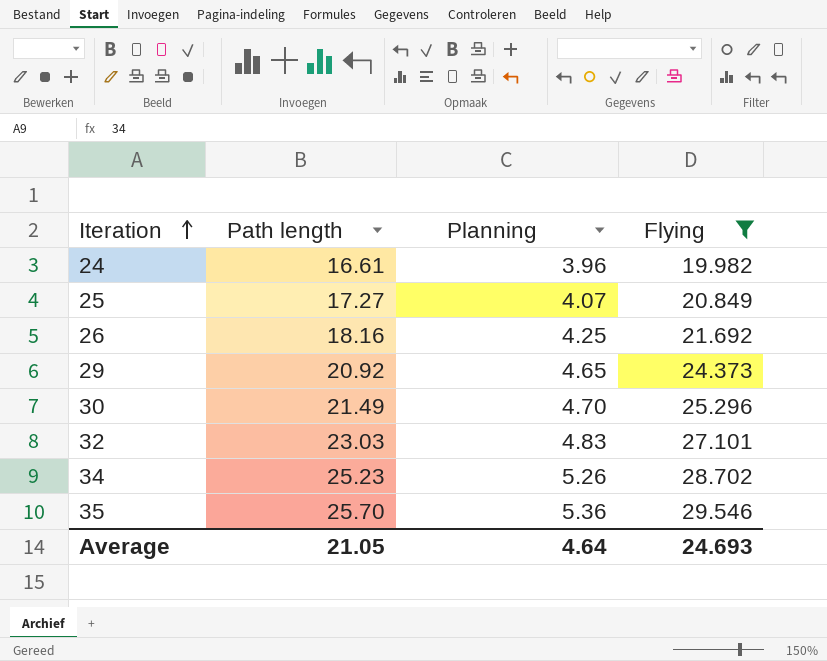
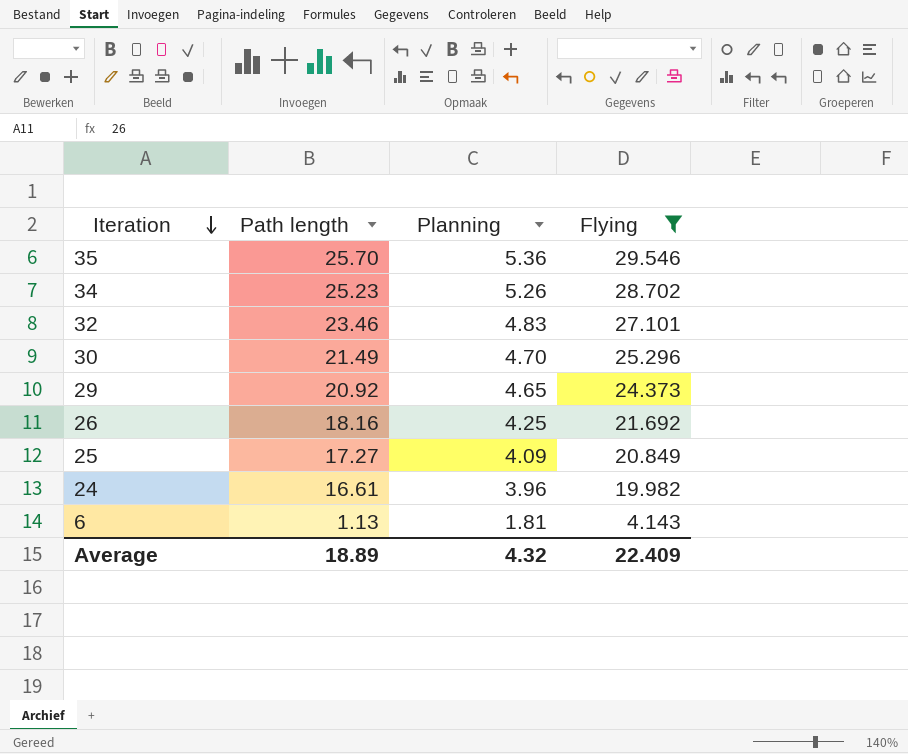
row order: Iteration ascending -> Iteration descending
32 | Path length: 23.03 -> 23.46
25 | Planning: 4.07 -> 4.09
row 6: none -> 1.13 | 1.81 | 4.143
Average | Path length: 21.05 -> 18.89
Average | Planning: 4.64 -> 4.32
Average | Flying: 24.693 -> 22.409

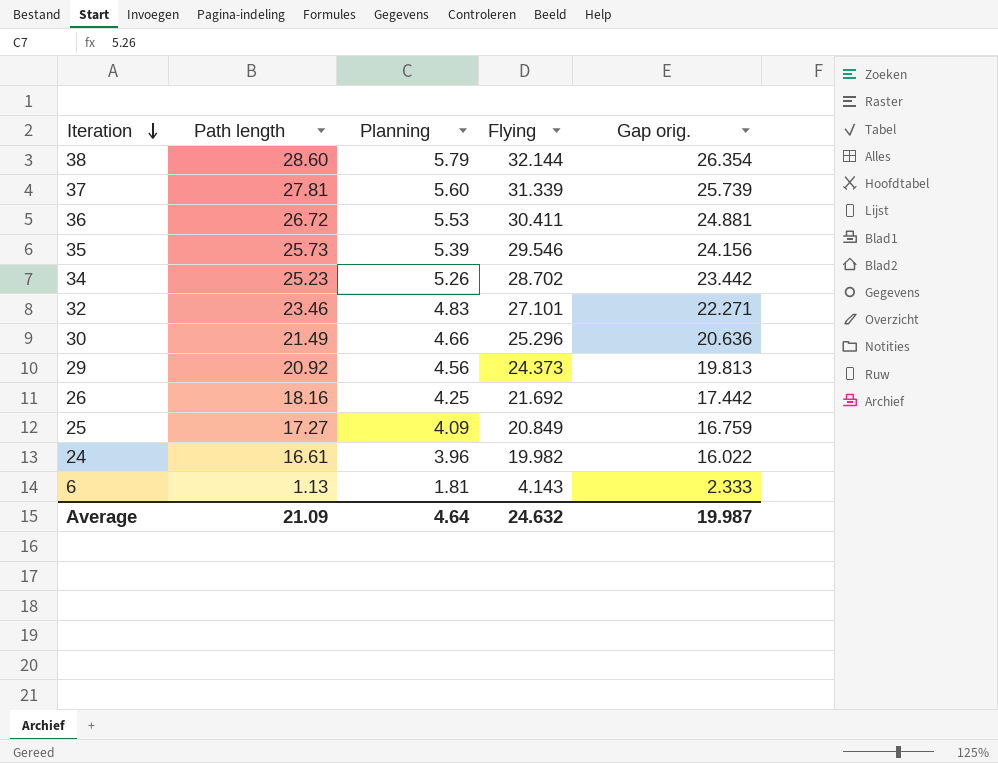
filter: Flying <= 29.546 -> none
column Gap orig. | formula: none -> [Flying] - [Planning]
35 | Path length: 25.70 -> 25.73
35 | Planning: 5.36 -> 5.39
30 | Planning: 4.70 -> 4.66
29 | Planning: 4.65 -> 4.56
Average | Path length: 18.89 -> 21.09
Average | Planning: 4.32 -> 4.64
Average | Flying: 22.409 -> 24.632

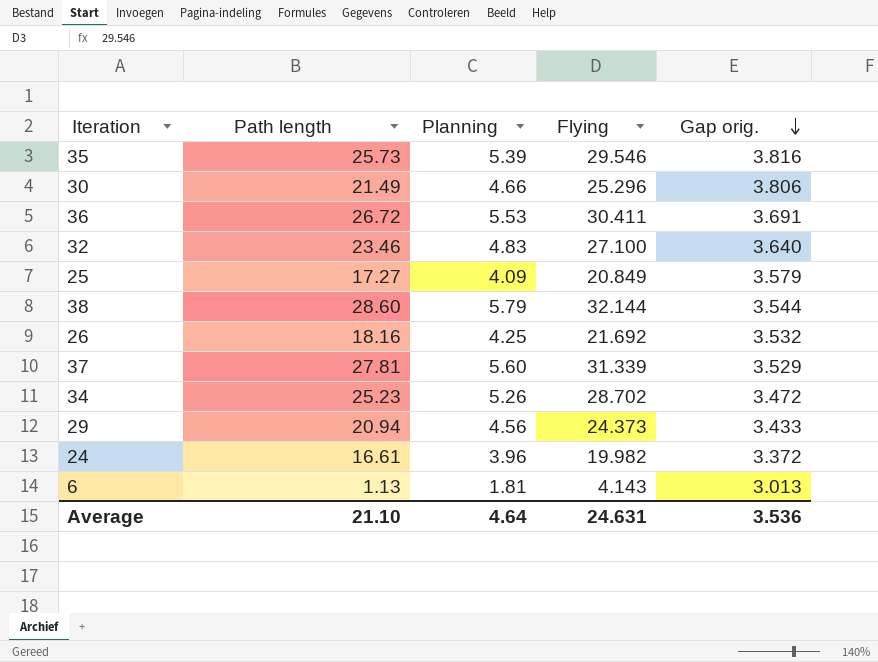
row order: Iteration descending -> Gap orig. descending
column Gap orig. | formula: [Flying] - [Planning] -> [Flying] - [Path length]
32 | Flying: 27.101 -> 27.100
29 | Path length: 20.92 -> 20.94
Average | Path length: 21.09 -> 21.10
Average | Flying: 24.632 -> 24.631
Average | Gap orig.: 19.987 -> 3.536

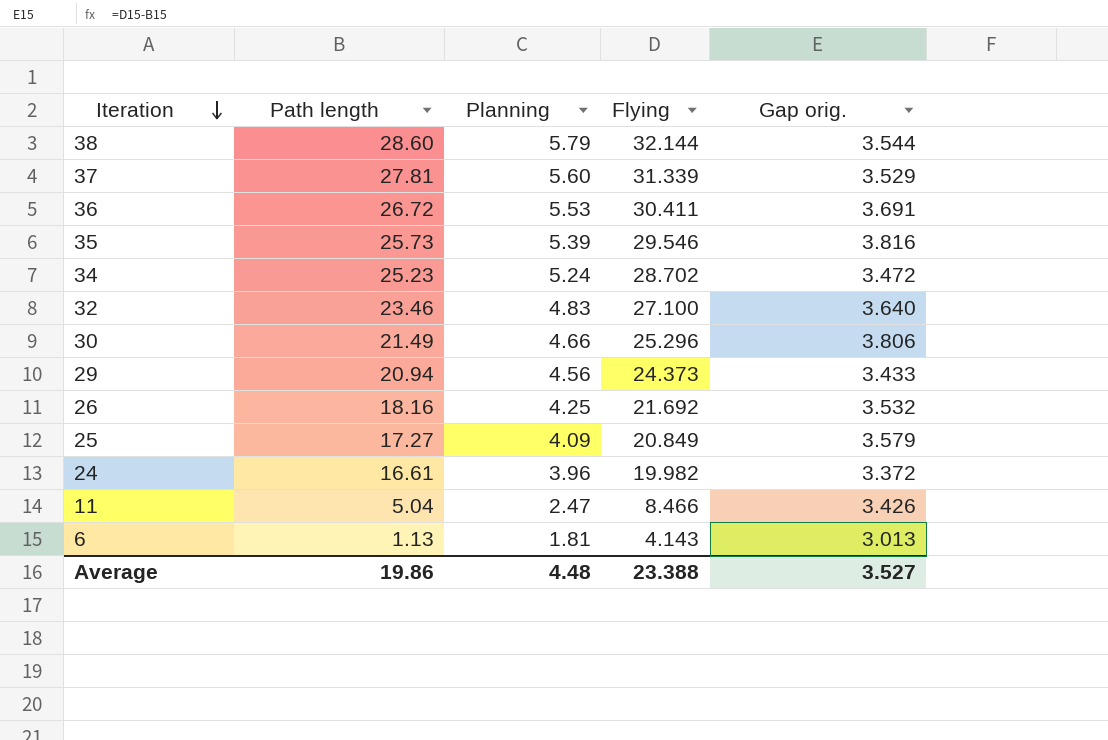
row order: Gap orig. descending -> Iteration descending
34 | Planning: 5.26 -> 5.24
row 11: none -> 5.04 | 2.47 | 8.466 | 3.426
Average | Path length: 21.10 -> 19.86
Average | Planning: 4.64 -> 4.48
Average | Flying: 24.631 -> 23.388
Average | Gap orig.: 3.536 -> 3.527

